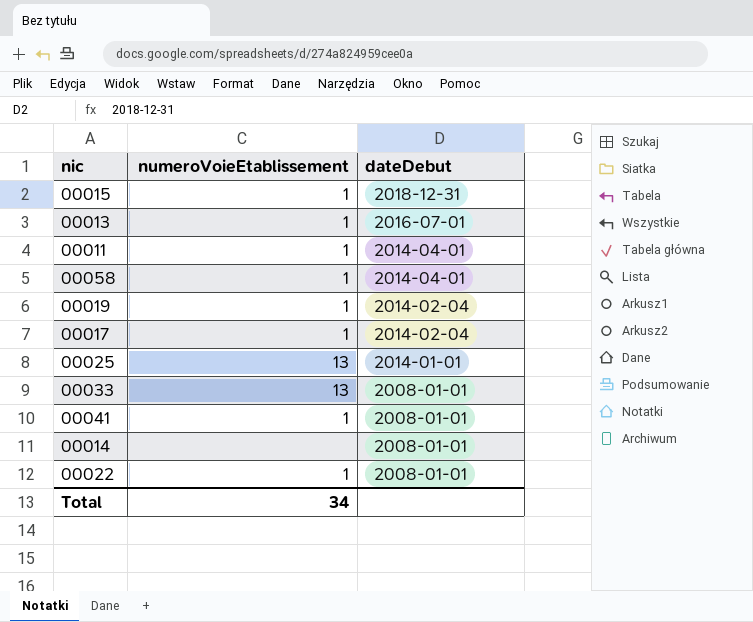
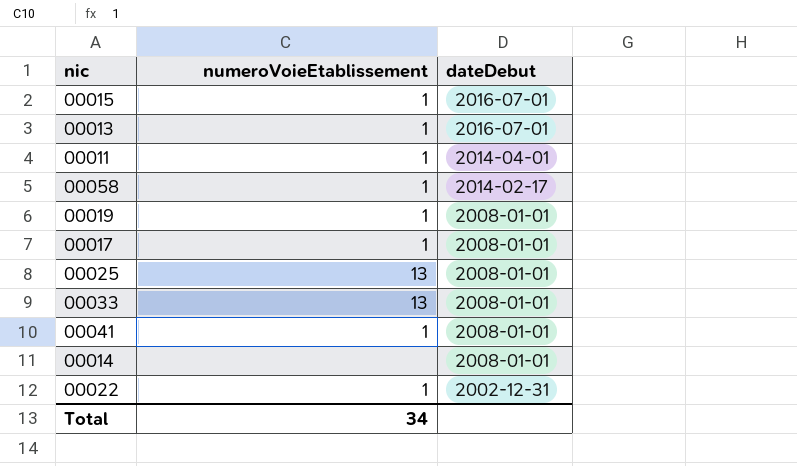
00015 | dateDebut: 2018-12-31 -> 2016-07-01
00058 | dateDebut: 2014-04-01 -> 2014-02-17
00019 | dateDebut: 2014-02-04 -> 2008-01-01
00017 | dateDebut: 2014-02-04 -> 2008-01-01
00025 | dateDebut: 2014-01-01 -> 2008-01-01
00022 | dateDebut: 2008-01-01 -> 2002-12-31

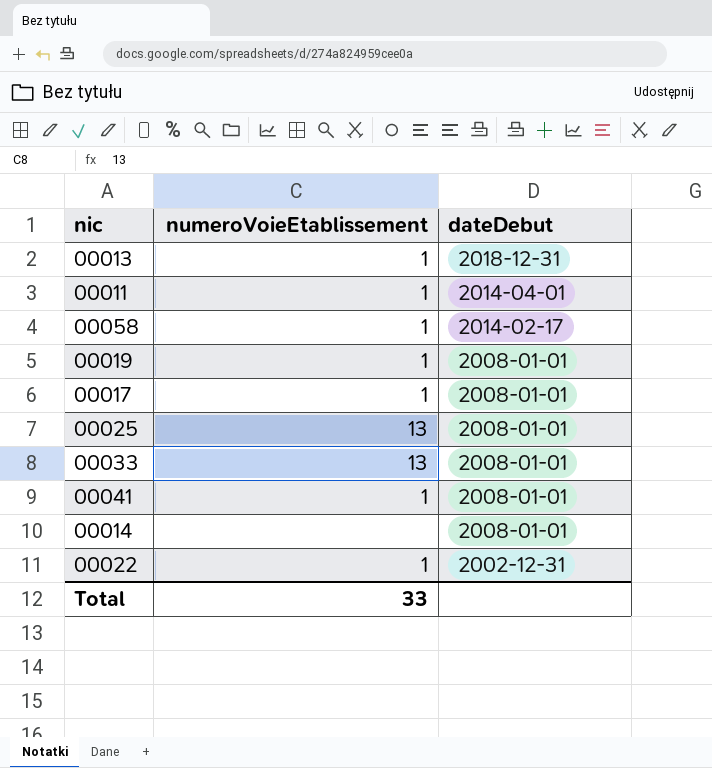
row 00015: 1 | 2016-07-01 -> none
00013 | dateDebut: 2016-07-01 -> 2018-12-31
Total | numeroVoieEtablissement: 34 -> 33

